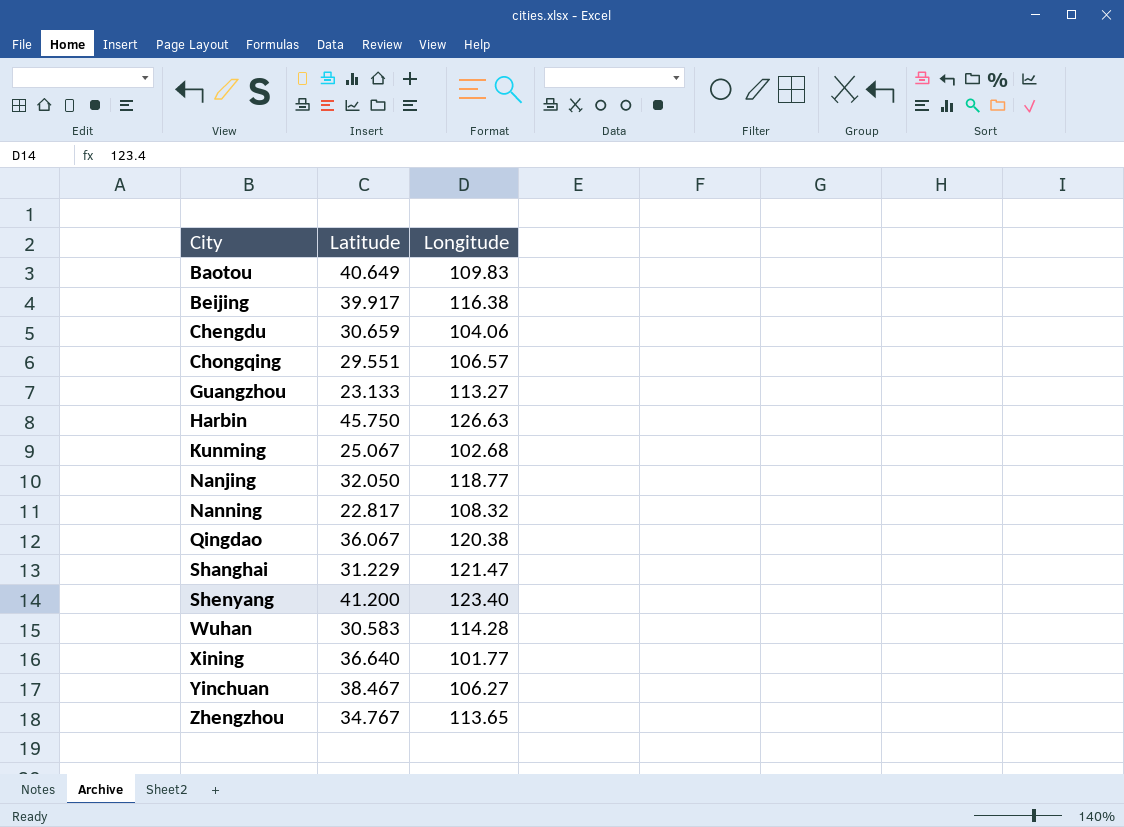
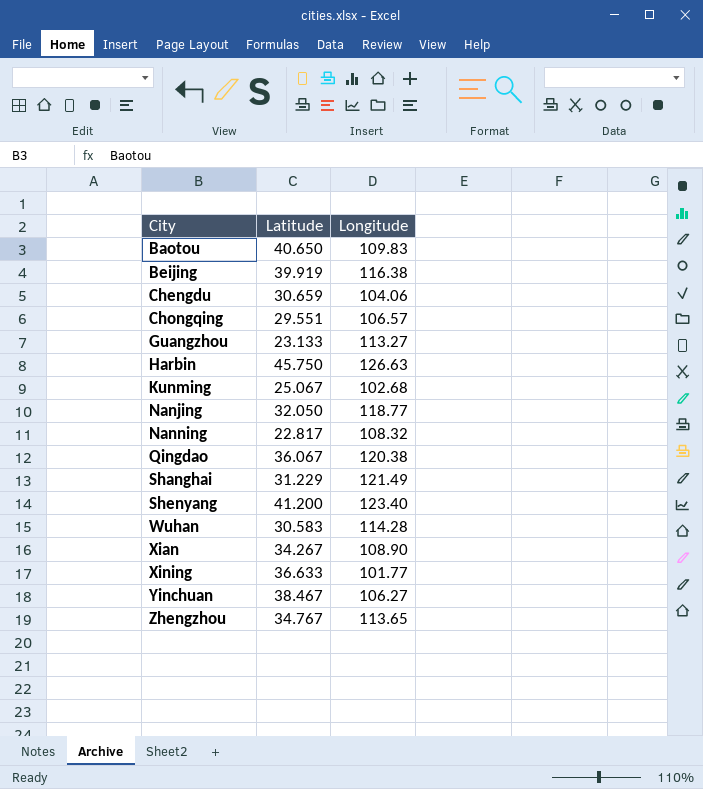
Baotou | Latitude: 40.649 -> 40.650
Beijing | Latitude: 39.917 -> 39.919
Shanghai | Longitude: 121.47 -> 121.49
row Xian: none -> 34.267 | 108.90
Xining | Latitude: 36.640 -> 36.633

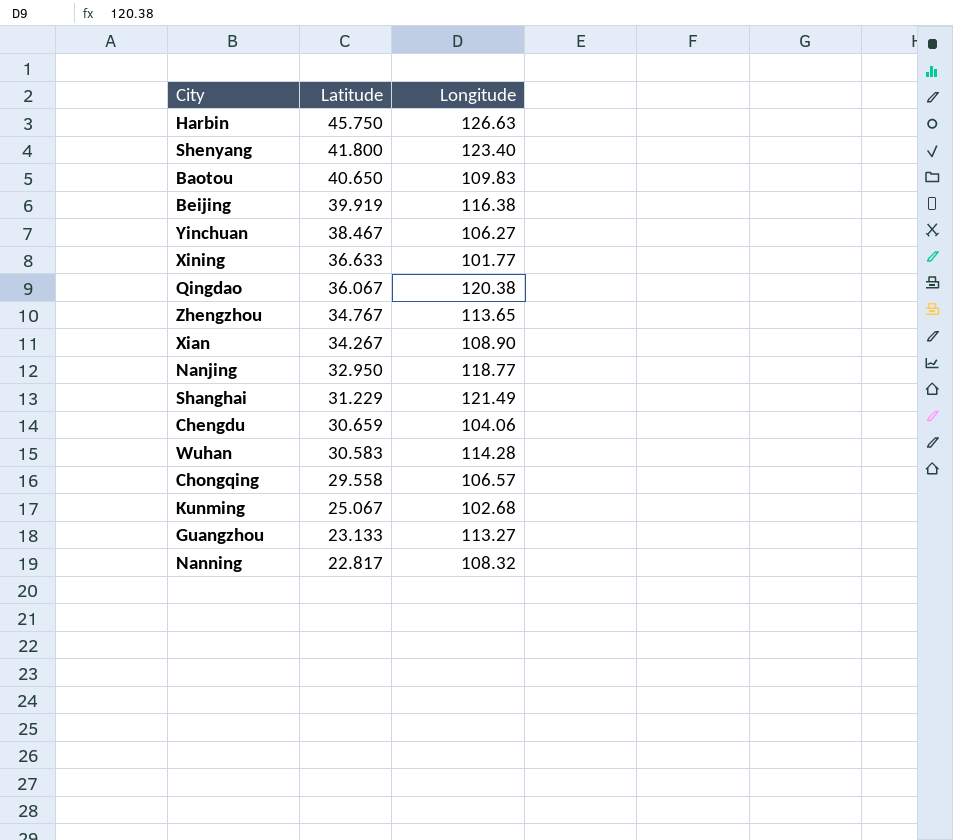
row order: City ascending -> Latitude descending
Shenyang | Latitude: 41.200 -> 41.800
Nanjing | Latitude: 32.050 -> 32.950
Chongqing | Latitude: 29.551 -> 29.558

